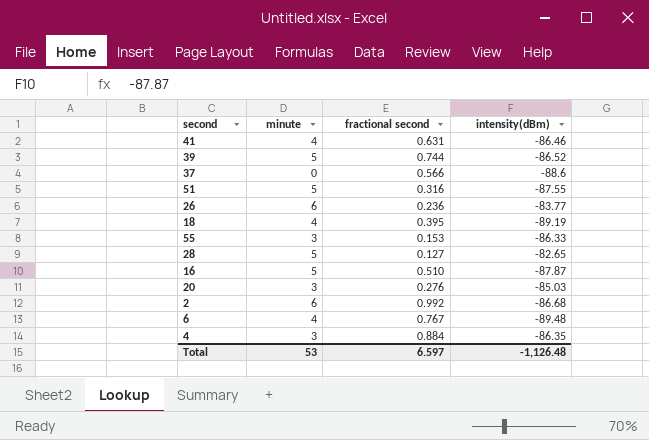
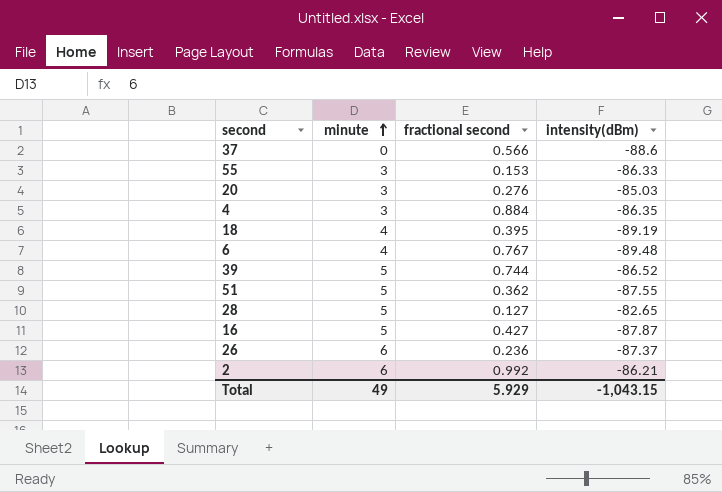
row order: none -> minute ascending
row 41: 4 | 0.631 | -86.46 -> none
51 | fractional second: 0.316 -> 0.362
16 | fractional second: 0.510 -> 0.427
26 | intensity(dBm): -83.77 -> -87.37
2 | intensity(dBm): -86.68 -> -86.21
Total | minute: 53 -> 49
Total | fractional second: 6.597 -> 5.929
Total | intensity(dBm): -1,126.48 -> -1,043.15

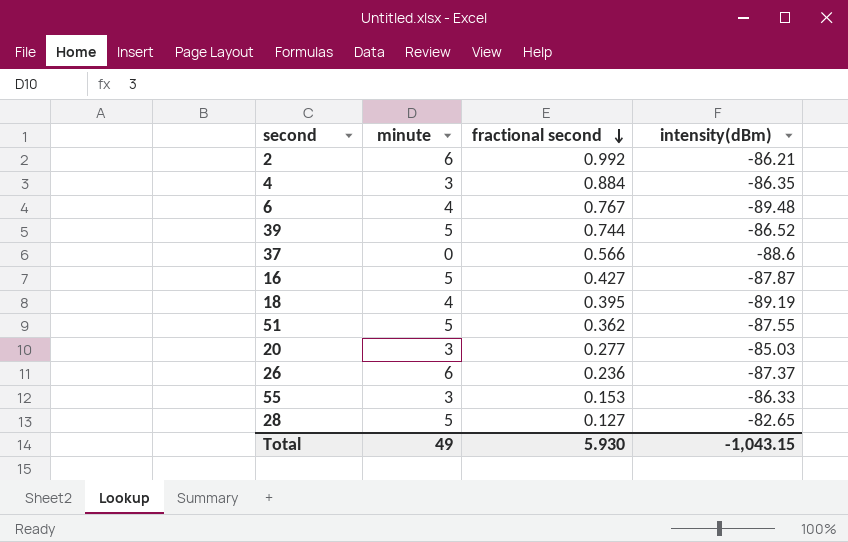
row order: minute ascending -> fractional second descending
20 | fractional second: 0.276 -> 0.277
Total | fractional second: 5.929 -> 5.930

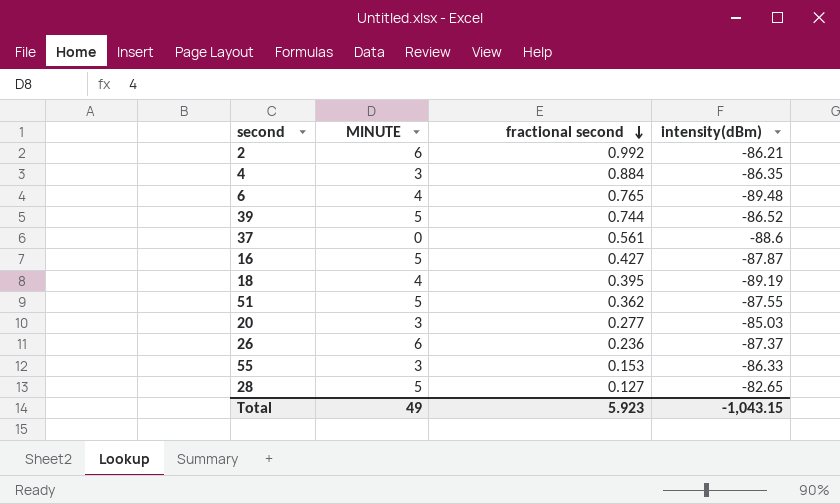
column name: minute -> MINUTE
6 | fractional second: 0.767 -> 0.765
37 | fractional second: 0.566 -> 0.561
Total | fractional second: 5.930 -> 5.923

